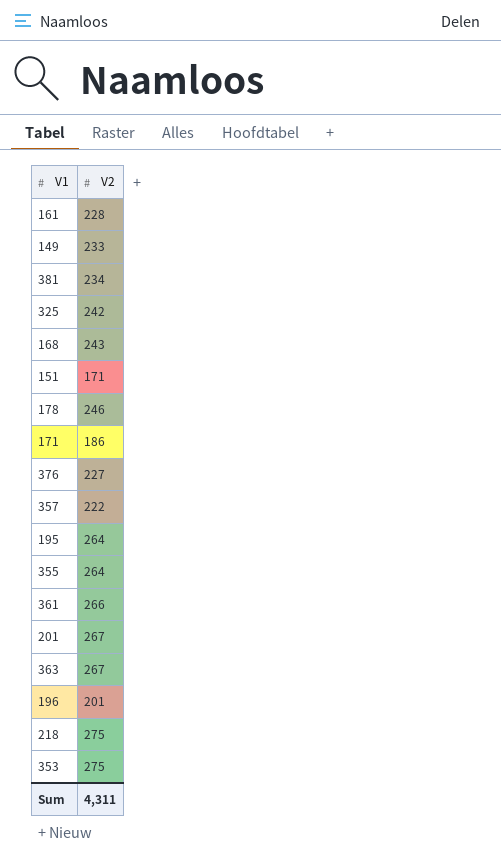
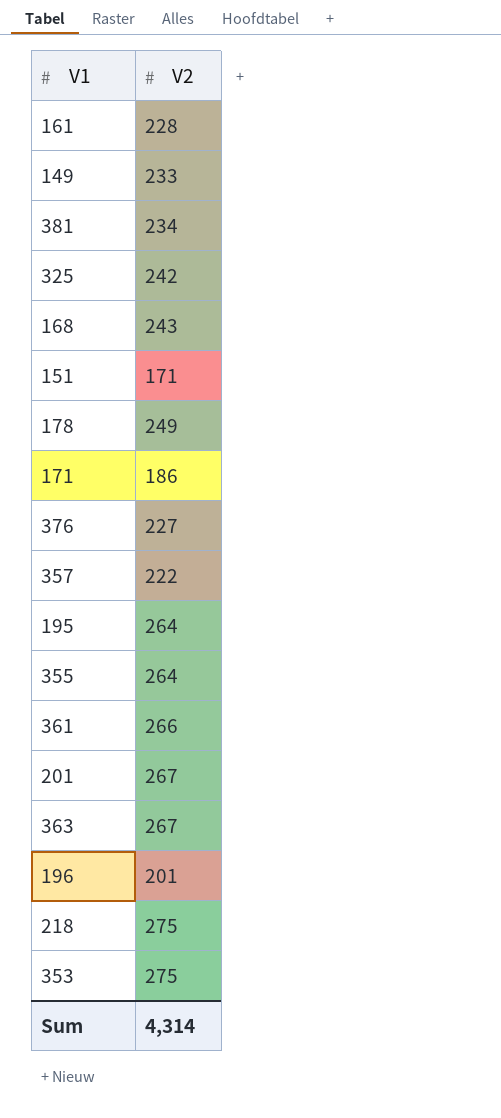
178 | V2: 246 -> 249
Sum | V2: 4,311 -> 4,314

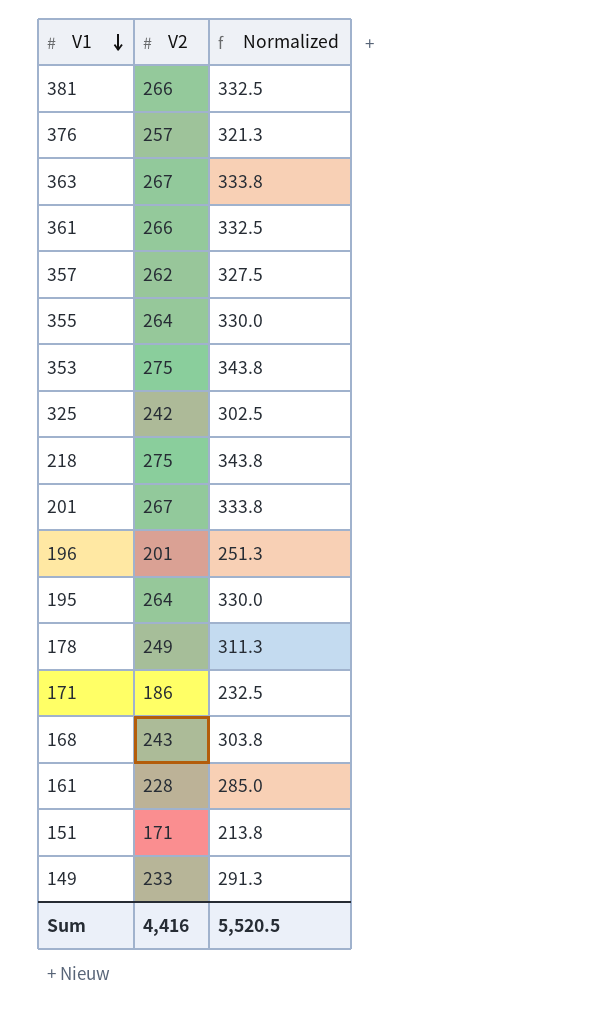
row order: none -> V1 descending
column Normalized | formula: none -> [V2] * 1.25
381 | V2: 234 -> 266
376 | V2: 227 -> 257
357 | V2: 222 -> 262
Sum | V2: 4,314 -> 4,416

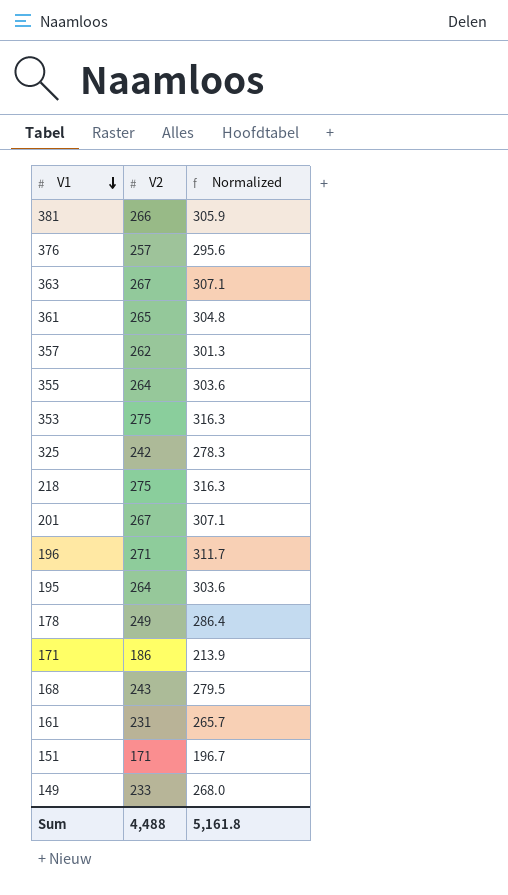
column Normalized | formula: [V2] * 1.25 -> [V2] * 1.15
361 | V2: 266 -> 265
196 | V2: 201 -> 271
161 | V2: 228 -> 231
Sum | V2: 4,416 -> 4,488
Sum | Normalized: 5,520.5 -> 5,161.8

